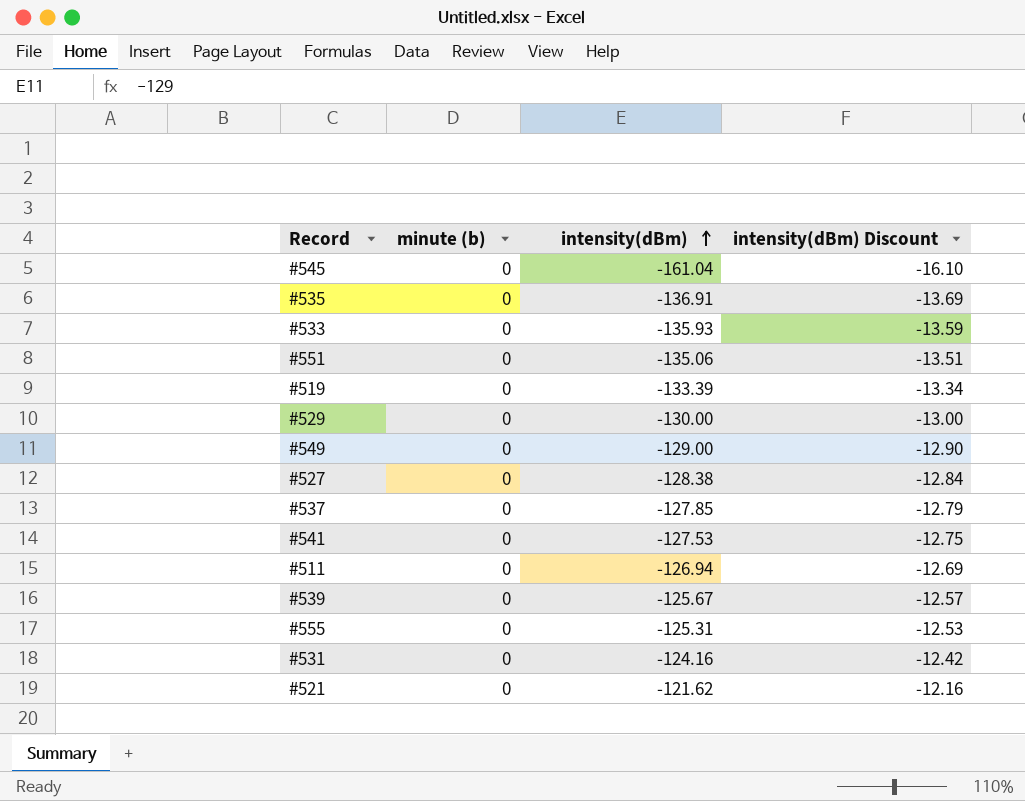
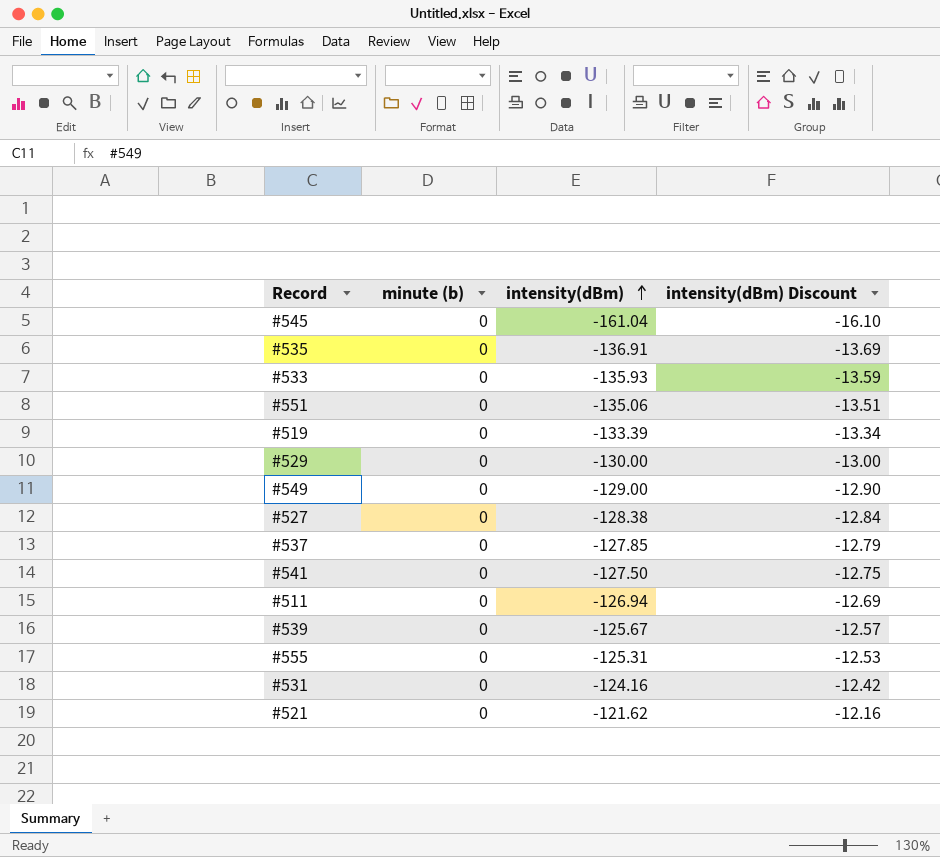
#541 | intensity(dBm): -127.53 -> -127.50

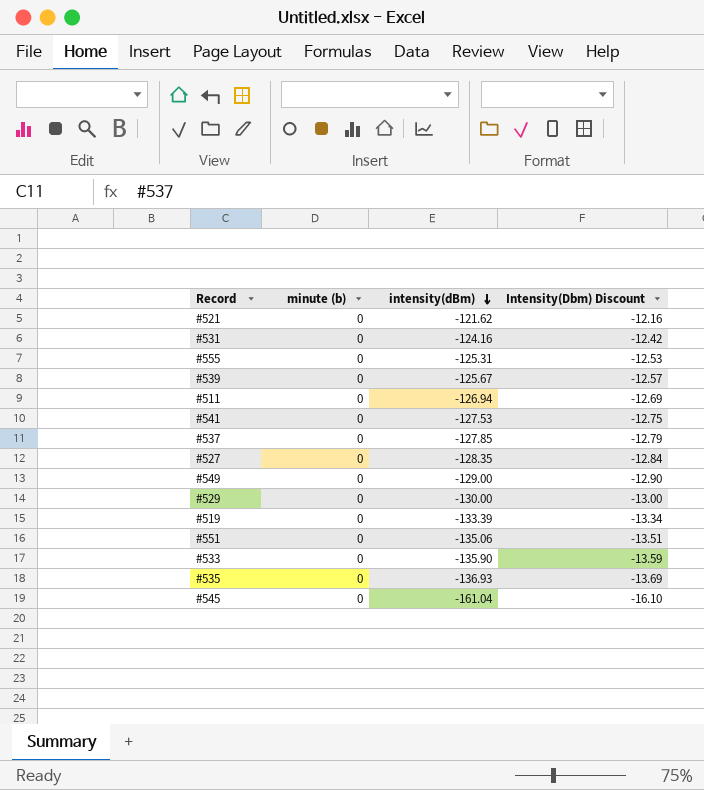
row order: intensity(dBm) ascending -> intensity(dBm) descending
column name: intensity(dBm) Discount -> Intensity(Dbm) Discount
#541 | intensity(dBm): -127.50 -> -127.53
#527 | intensity(dBm): -128.38 -> -128.35
#533 | intensity(dBm): -135.93 -> -135.90
#535 | intensity(dBm): -136.91 -> -136.93

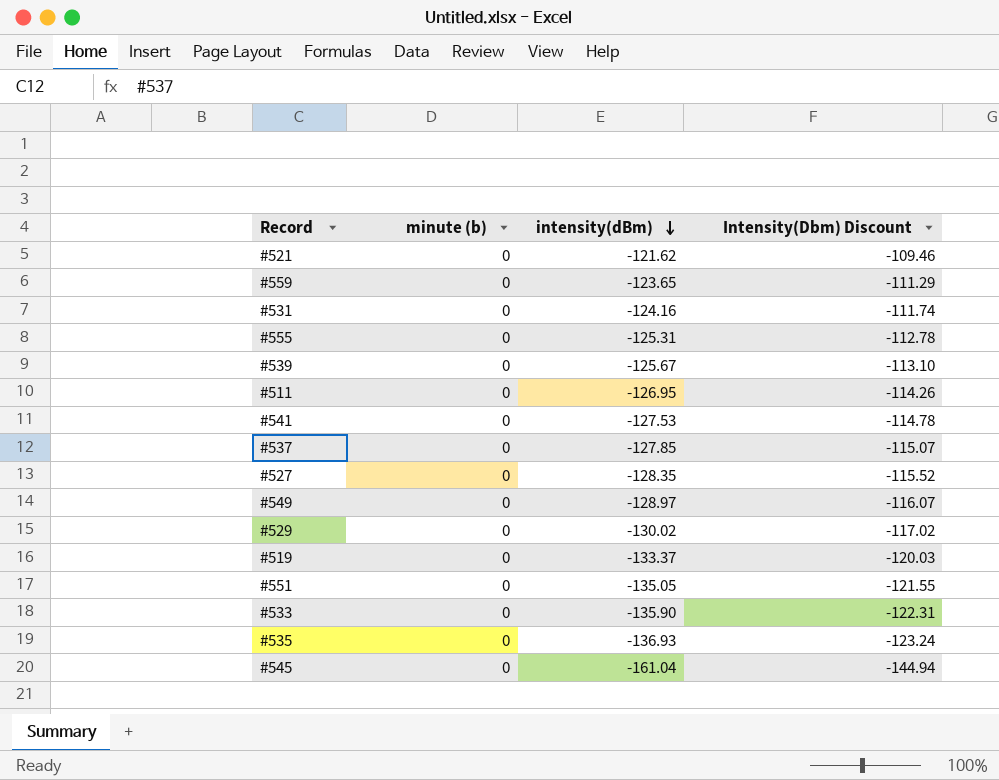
column Intensity(Dbm) Discount | formula: [intensity(dBm)] * 0.1 -> [intensity(dBm)] * 0.9
row #559: none -> 0 | -123.65 | -111.29
#511 | intensity(dBm): -126.94 -> -126.95
#549 | intensity(dBm): -129.00 -> -128.97
#529 | intensity(dBm): -130.00 -> -130.02
#519 | intensity(dBm): -133.39 -> -133.37
#551 | intensity(dBm): -135.06 -> -135.05

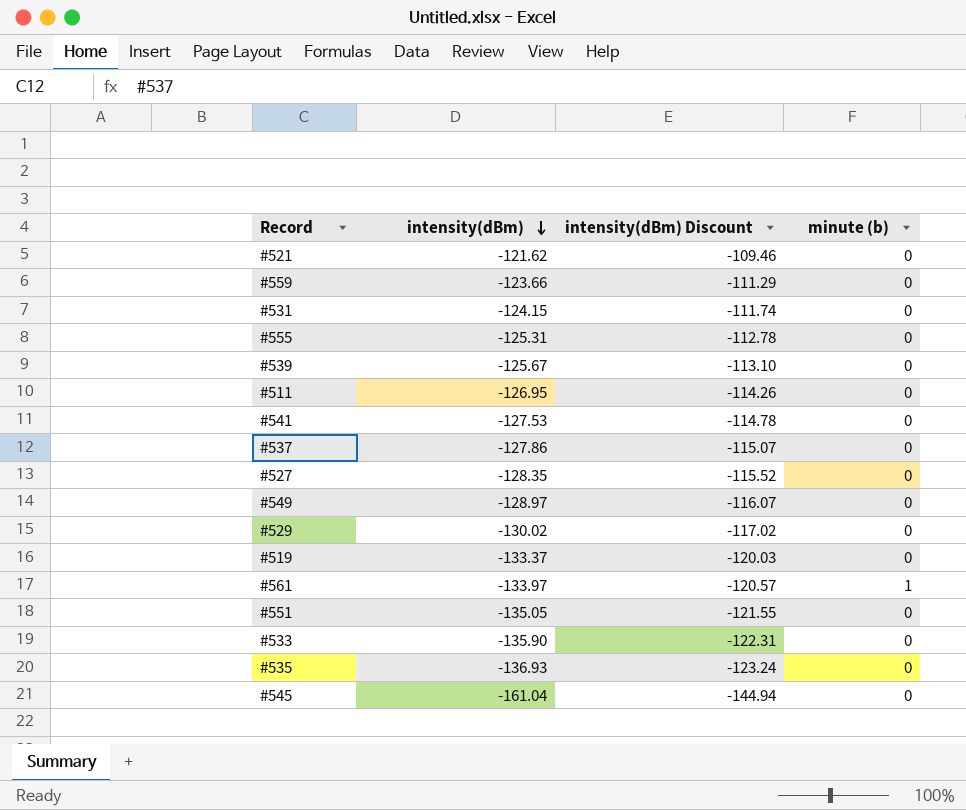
column name: Intensity(Dbm) Discount -> intensity(dBm) Discount
column minute (b) | position: 2 -> 4
#559 | intensity(dBm): -123.65 -> -123.66
#531 | intensity(dBm): -124.16 -> -124.15
#537 | intensity(dBm): -127.85 -> -127.86
row #561: none -> -133.97 | -120.57 | 1

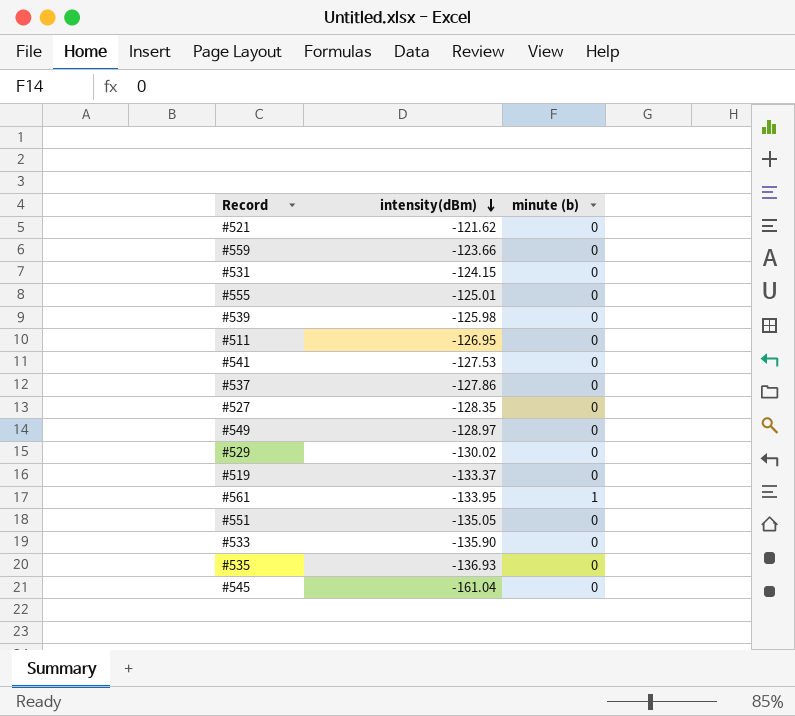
column intensity(dBm) Discount | formula: [intensity(dBm)] * 0.9 -> none
#555 | intensity(dBm): -125.31 -> -125.01
#539 | intensity(dBm): -125.67 -> -125.98
#561 | intensity(dBm): -133.97 -> -133.95

